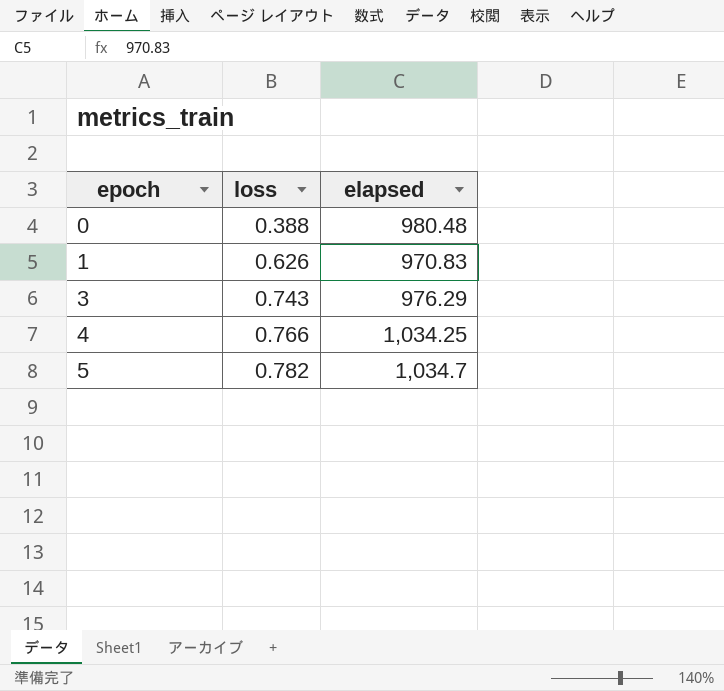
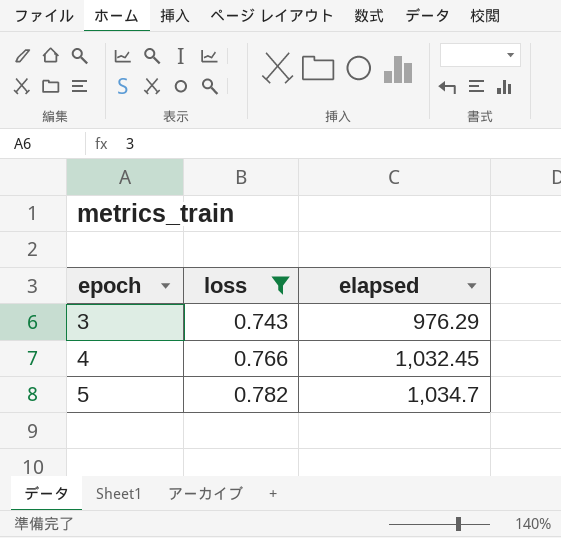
filter: none -> loss >= 0.743
4 | elapsed: 1,034.25 -> 1,032.45

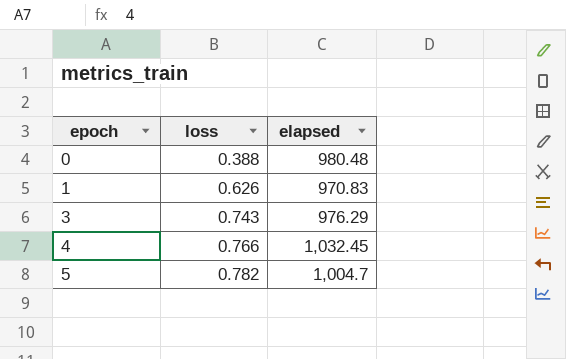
filter: loss >= 0.743 -> none
5 | elapsed: 1,034.7 -> 1,004.7

